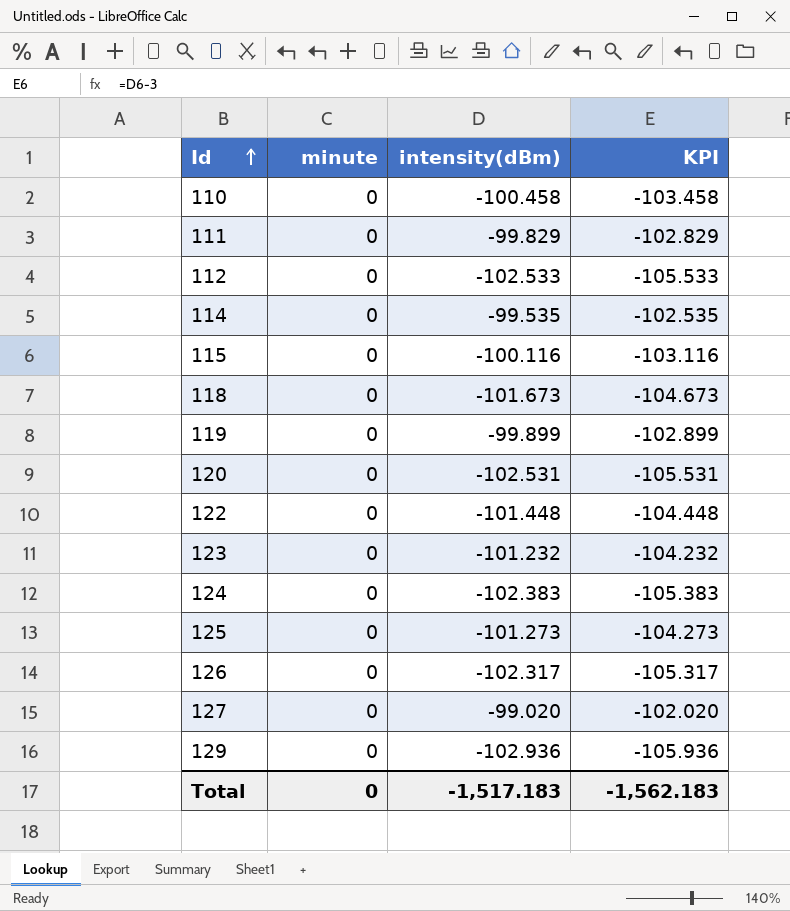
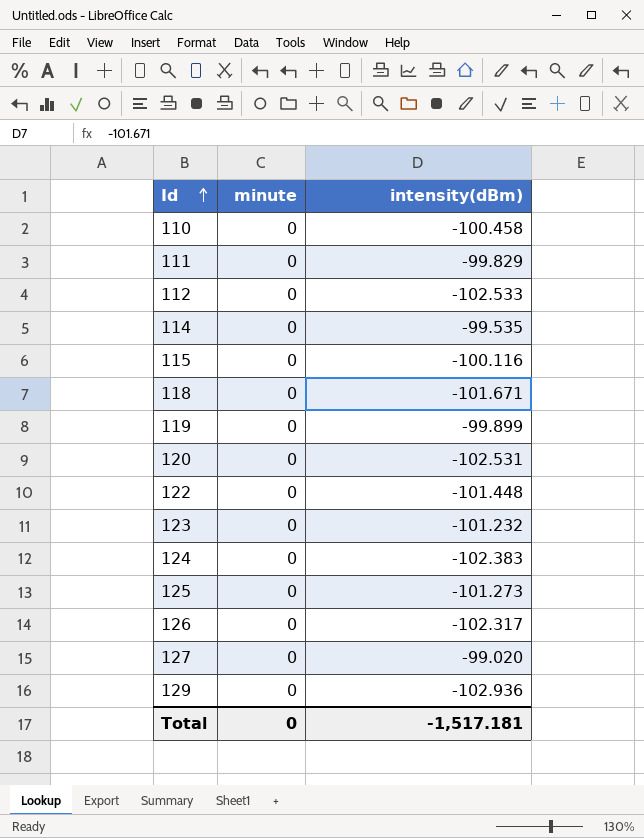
column KPI | formula: [intensity(dBm)] - 3 -> none
118 | intensity(dBm): -101.673 -> -101.671
Total | intensity(dBm): -1,517.183 -> -1,517.181

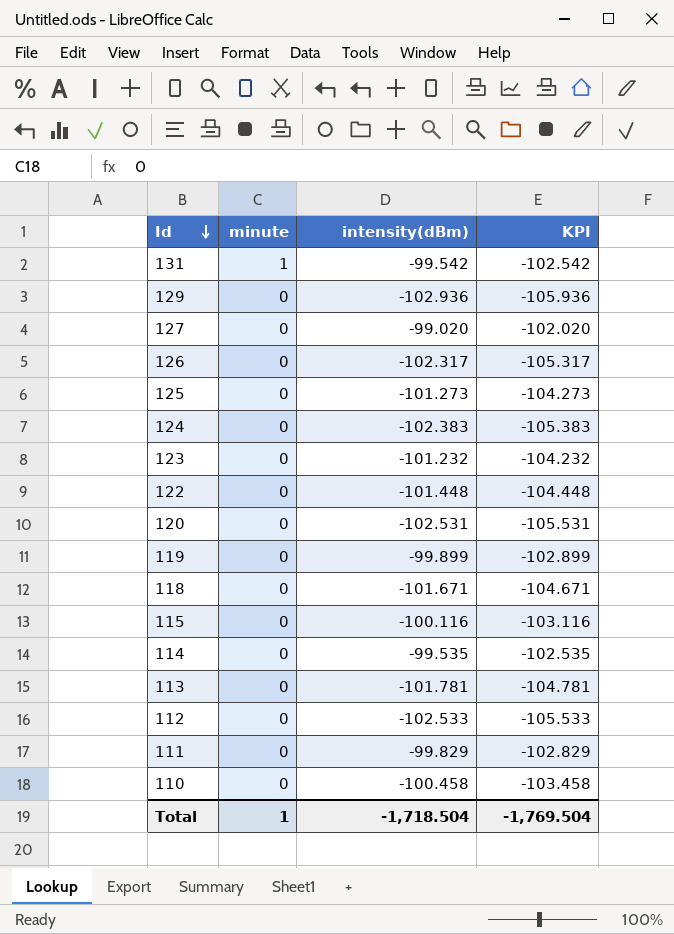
row order: Id ascending -> Id descending
column KPI | formula: none -> [intensity(dBm)] - 3
row 131: none -> 1 | -99.542 | -102.542
row 113: none -> 0 | -101.781 | -104.781
Total | minute: 0 -> 1
Total | intensity(dBm): -1,517.181 -> -1,718.504

